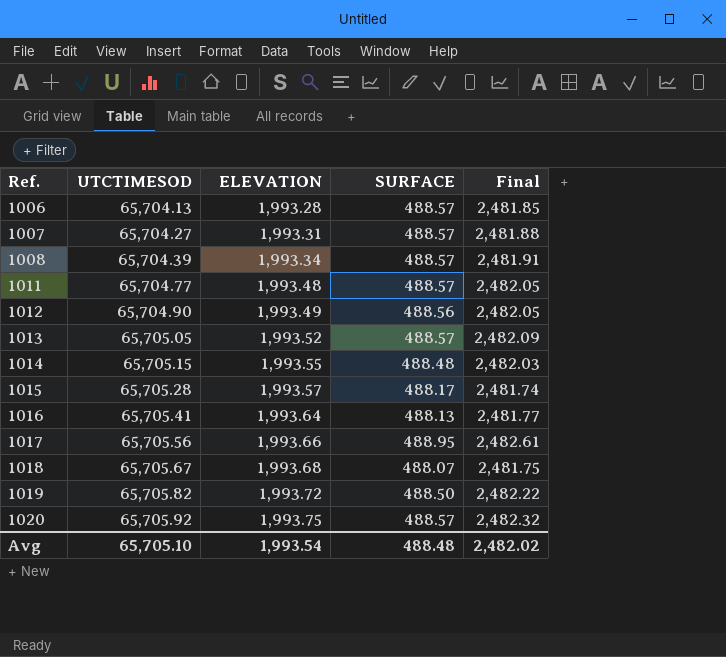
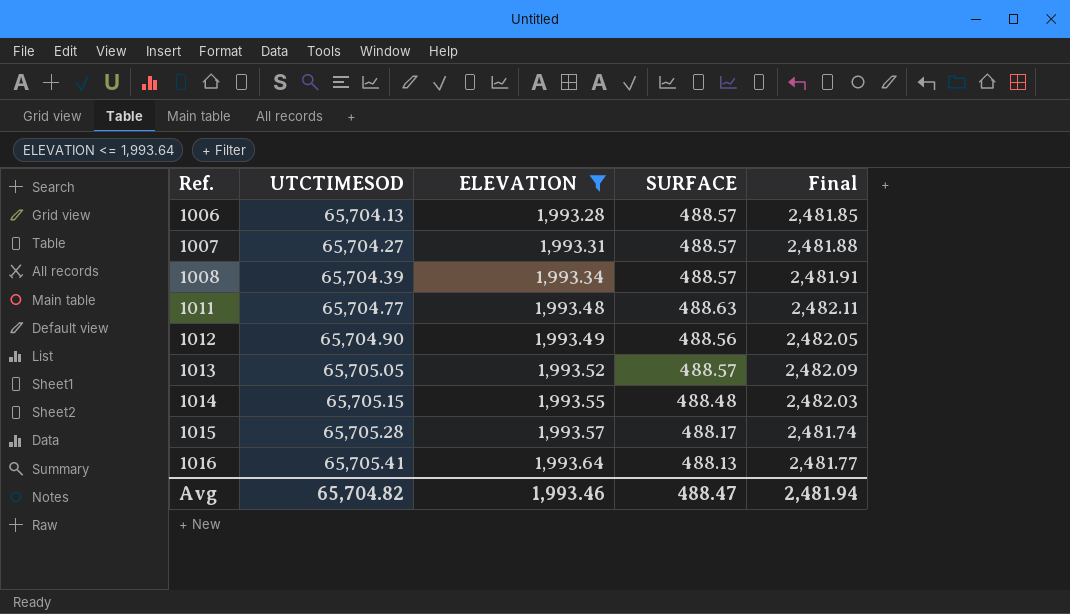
filter: none -> ELEVATION <= 1,993.64
1011 | SURFACE: 488.57 -> 488.63
1011 | Final: 2,482.05 -> 2,482.11
Avg | UTCTIMESOD: 65,705.10 -> 65,704.82
Avg | ELEVATION: 1,993.54 -> 1,993.46
Avg | SURFACE: 488.48 -> 488.47
Avg | Final: 2,482.02 -> 2,481.94

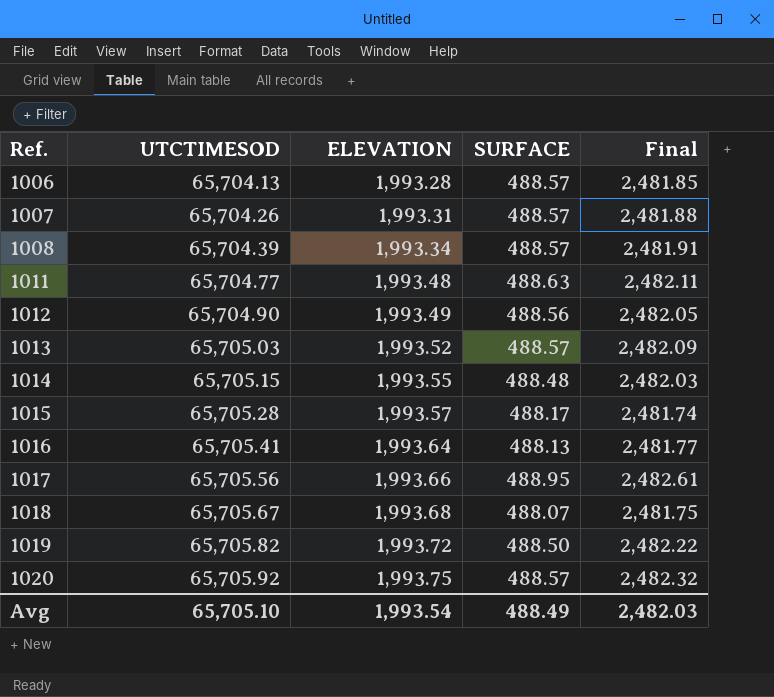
filter: ELEVATION <= 1,993.64 -> none
1007 | UTCTIMESOD: 65,704.27 -> 65,704.26
1013 | UTCTIMESOD: 65,705.05 -> 65,705.03
Avg | UTCTIMESOD: 65,704.82 -> 65,705.10
Avg | ELEVATION: 1,993.46 -> 1,993.54
Avg | SURFACE: 488.47 -> 488.49
Avg | Final: 2,481.94 -> 2,482.03

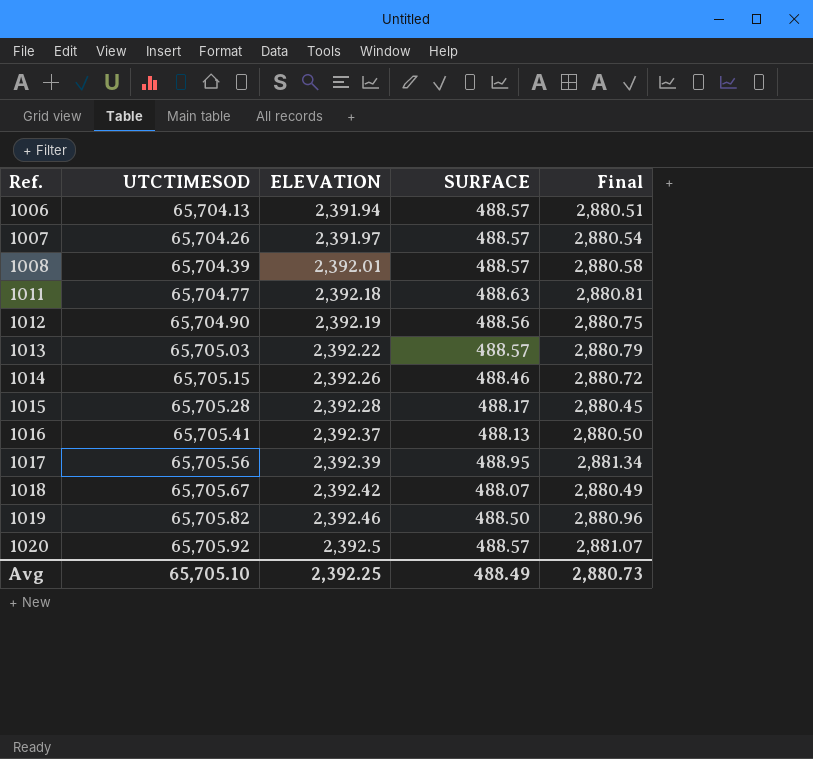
1006 | ELEVATION: 1,993.28 -> 2,391.94
1006 | Final: 2,481.85 -> 2,880.51
1007 | ELEVATION: 1,993.31 -> 2,391.97
1007 | Final: 2,481.88 -> 2,880.54
1008 | ELEVATION: 1,993.34 -> 2,392.01
1008 | Final: 2,481.91 -> 2,880.58
1011 | ELEVATION: 1,993.48 -> 2,392.18
1011 | Final: 2,482.11 -> 2,880.81
1012 | ELEVATION: 1,993.49 -> 2,392.19
1012 | Final: 2,482.05 -> 2,880.75
1013 | ELEVATION: 1,993.52 -> 2,392.22
1013 | Final: 2,482.09 -> 2,880.79
1014 | ELEVATION: 1,993.55 -> 2,392.26
1014 | SURFACE: 488.48 -> 488.46
1014 | Final: 2,482.03 -> 2,880.72
1015 | ELEVATION: 1,993.57 -> 2,392.28
1015 | Final: 2,481.74 -> 2,880.45
1016 | ELEVATION: 1,993.64 -> 2,392.37
1016 | Final: 2,481.77 -> 2,880.50
1017 | ELEVATION: 1,993.66 -> 2,392.39
1017 | Final: 2,482.61 -> 2,881.34
1018 | ELEVATION: 1,993.68 -> 2,392.42
1018 | Final: 2,481.75 -> 2,880.49
1019 | ELEVATION: 1,993.72 -> 2,392.46
1019 | Final: 2,482.22 -> 2,880.96
1020 | ELEVATION: 1,993.75 -> 2,392.5
1020 | Final: 2,482.32 -> 2,881.07
Avg | ELEVATION: 1,993.54 -> 2,392.25
Avg | Final: 2,482.03 -> 2,880.73

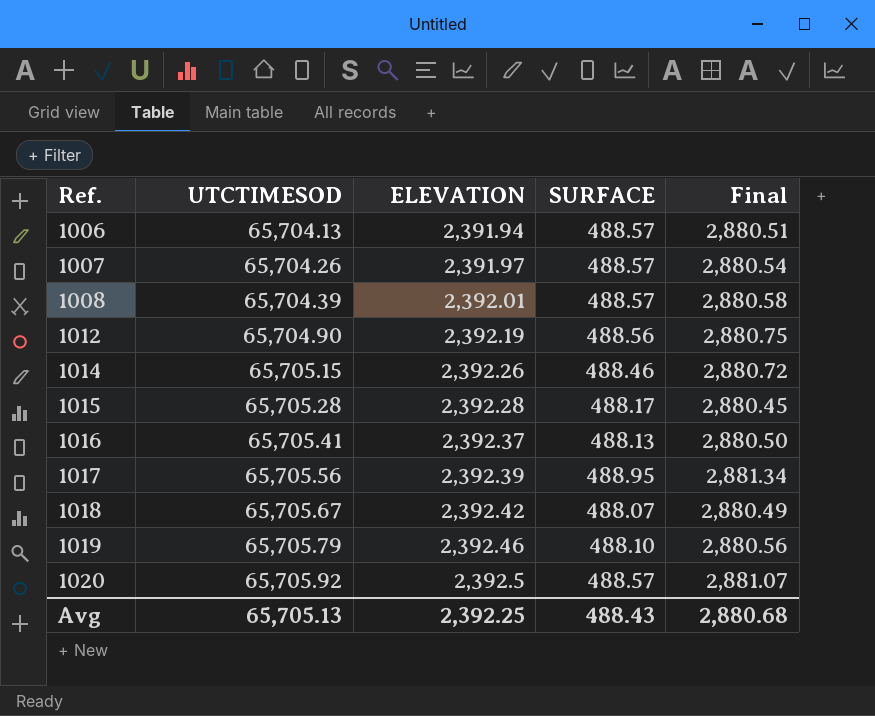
row 1011: 65,704.77 | 2,392.18 | 488.63 | 2,880.81 -> none
row 1013: 65,705.03 | 2,392.22 | 488.57 | 2,880.79 -> none
1019 | UTCTIMESOD: 65,705.82 -> 65,705.79
1019 | SURFACE: 488.50 -> 488.10
1019 | Final: 2,880.96 -> 2,880.56
Avg | UTCTIMESOD: 65,705.10 -> 65,705.13
Avg | SURFACE: 488.49 -> 488.43
Avg | Final: 2,880.73 -> 2,880.68

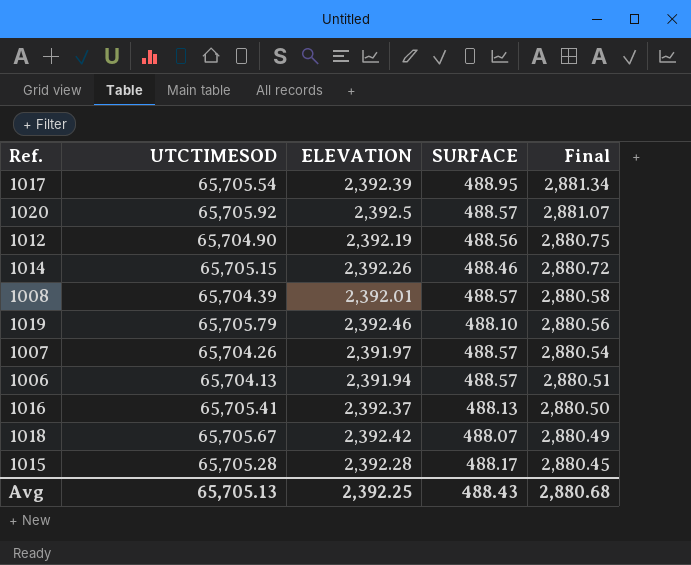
row order: Ref. ascending -> Final descending
1017 | UTCTIMESOD: 65,705.56 -> 65,705.54

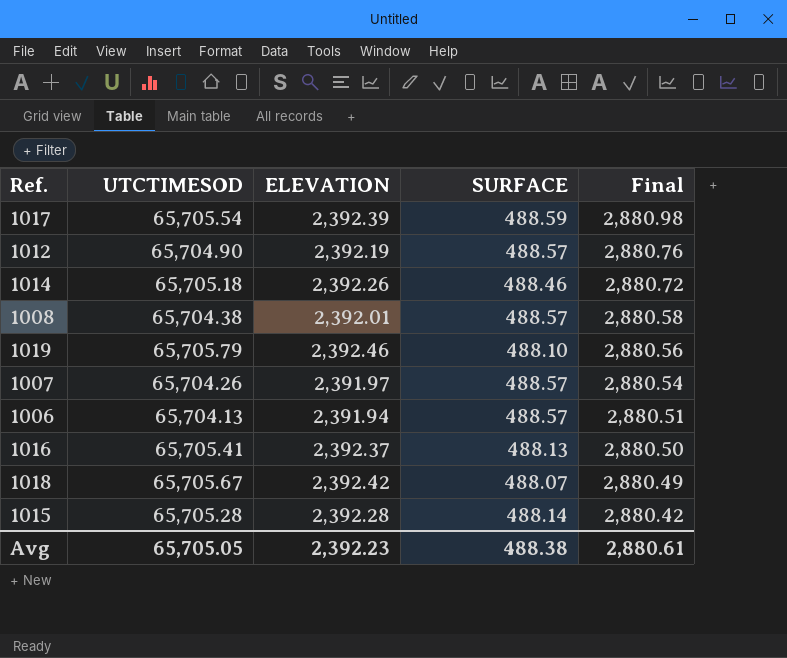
row 1020: 65,705.92 | 2,392.5 | 488.57 | 2,881.07 -> none
1017 | SURFACE: 488.95 -> 488.59
1017 | Final: 2,881.34 -> 2,880.98
1012 | SURFACE: 488.56 -> 488.57
1012 | Final: 2,880.75 -> 2,880.76
1014 | UTCTIMESOD: 65,705.15 -> 65,705.18
1008 | UTCTIMESOD: 65,704.39 -> 65,704.38
1015 | SURFACE: 488.17 -> 488.14
1015 | Final: 2,880.45 -> 2,880.42
Avg | UTCTIMESOD: 65,705.13 -> 65,705.05
Avg | ELEVATION: 2,392.25 -> 2,392.23
Avg | SURFACE: 488.43 -> 488.38
Avg | Final: 2,880.68 -> 2,880.61

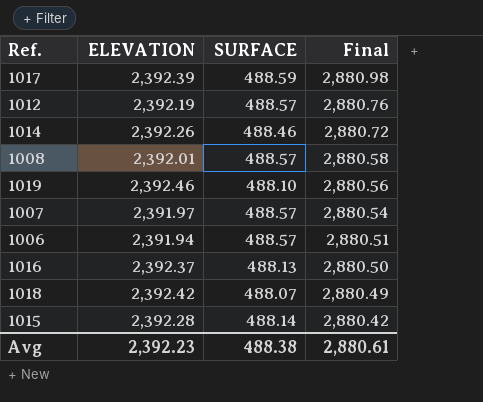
column UTCTIMESOD | position: 2 -> none

